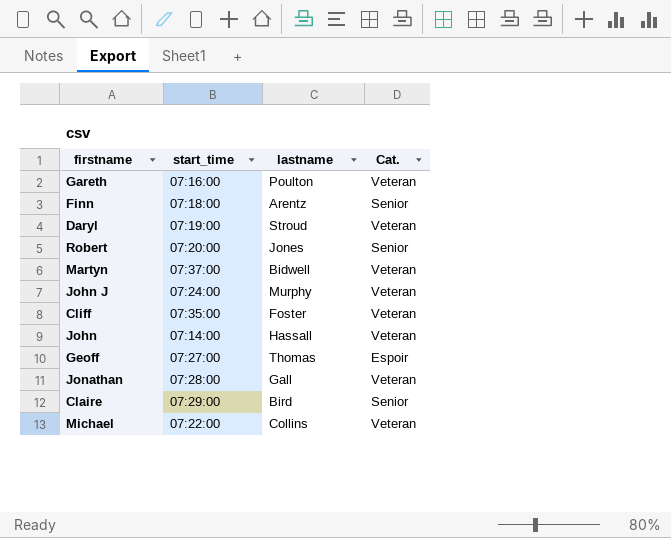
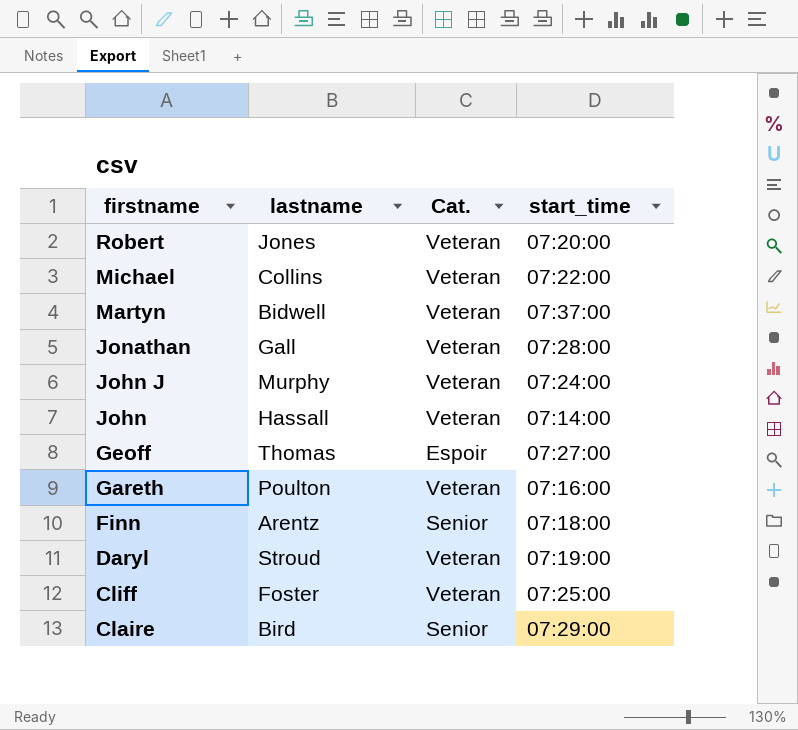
row order: none -> firstname descending
column start_time | position: 2 -> 4
Robert | Cat.: Senior -> Veteran
Cliff | start_time: 07:35:00 -> 07:25:00

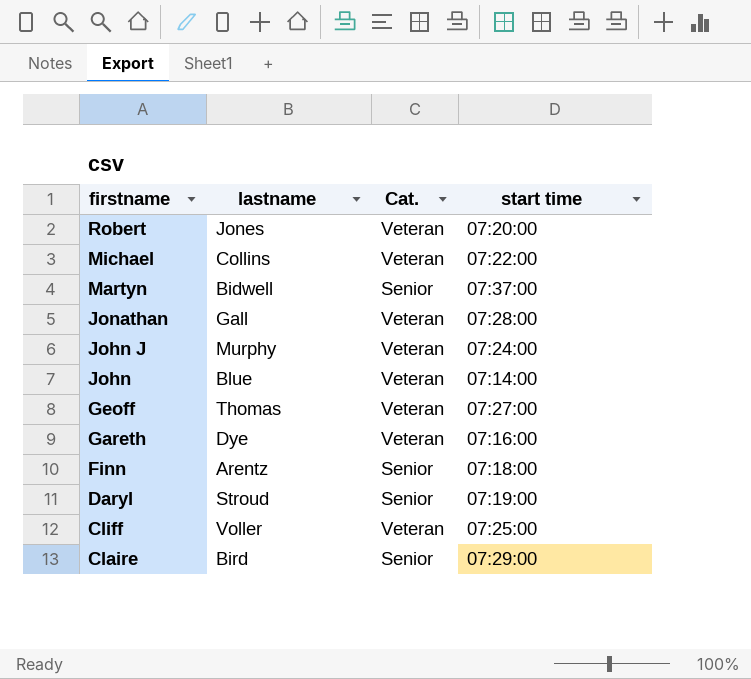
column name: start_time -> start time
Martyn | Cat.: Veteran -> Senior
John | lastname: Hassall -> Blue
Geoff | Cat.: Espoir -> Veteran
Gareth | lastname: Poulton -> Dye
Daryl | Cat.: Veteran -> Senior
Cliff | lastname: Foster -> Voller

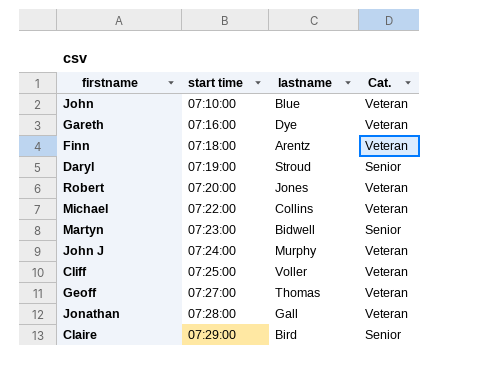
row order: firstname descending -> start time ascending
column start time | position: 4 -> 2
John | start time: 07:14:00 -> 07:10:00
Finn | Cat.: Senior -> Veteran
Martyn | start time: 07:37:00 -> 07:23:00

